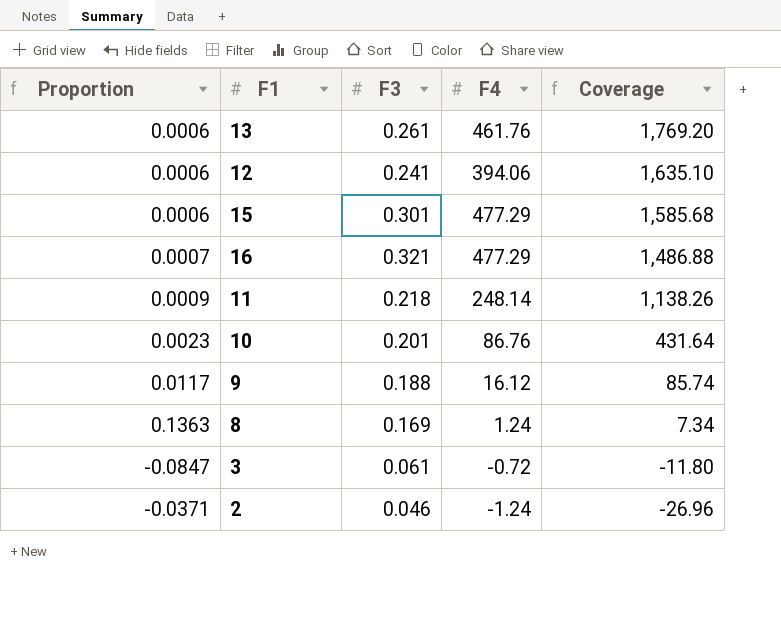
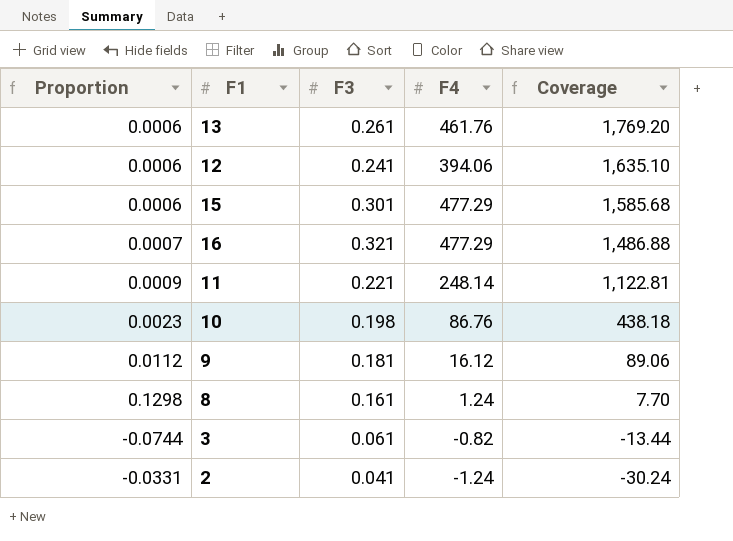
11 | F3: 0.218 -> 0.221
11 | Coverage: 1,138.26 -> 1,122.81
10 | F3: 0.201 -> 0.198
10 | Coverage: 431.64 -> 438.18
9 | Proportion: 0.0117 -> 0.0112
9 | F3: 0.188 -> 0.181
9 | Coverage: 85.74 -> 89.06
8 | Proportion: 0.1363 -> 0.1298
8 | F3: 0.169 -> 0.161
8 | Coverage: 7.34 -> 7.70
3 | Proportion: -0.0847 -> -0.0744
3 | F4: -0.72 -> -0.82
3 | Coverage: -11.80 -> -13.44
2 | Proportion: -0.0371 -> -0.0331
2 | F3: 0.046 -> 0.041
2 | Coverage: -26.96 -> -30.24

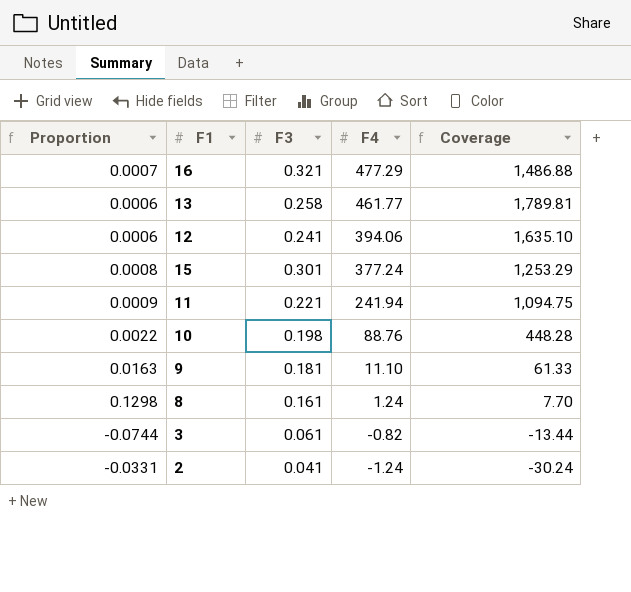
row order: Coverage descending -> F4 descending
13 | F3: 0.261 -> 0.258
13 | F4: 461.76 -> 461.77
13 | Coverage: 1,769.20 -> 1,789.81
15 | Proportion: 0.0006 -> 0.0008
15 | F4: 477.29 -> 377.24
15 | Coverage: 1,585.68 -> 1,253.29
11 | F4: 248.14 -> 241.94
11 | Coverage: 1,122.81 -> 1,094.75
10 | Proportion: 0.0023 -> 0.0022
10 | F4: 86.76 -> 88.76
10 | Coverage: 438.18 -> 448.28
9 | Proportion: 0.0112 -> 0.0163
9 | F4: 16.12 -> 11.10
9 | Coverage: 89.06 -> 61.33

